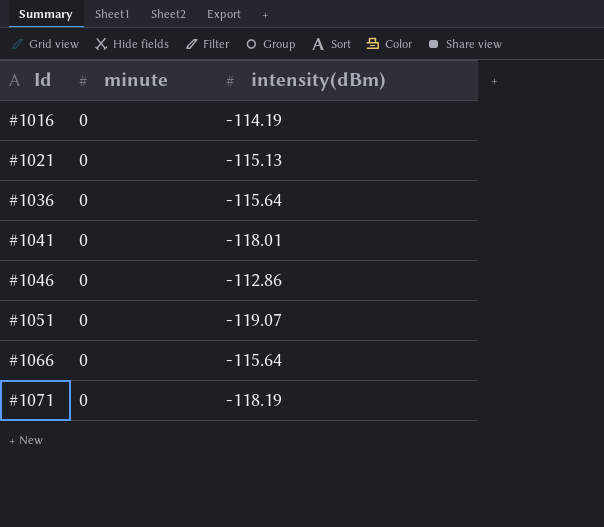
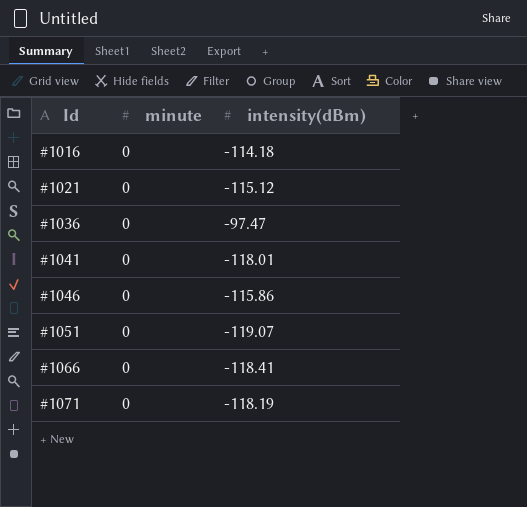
#1016 | intensity(dBm): -114.19 -> -114.18
#1021 | intensity(dBm): -115.13 -> -115.12
#1036 | intensity(dBm): -115.64 -> -97.47
#1046 | intensity(dBm): -112.86 -> -115.86
#1066 | intensity(dBm): -115.64 -> -118.41

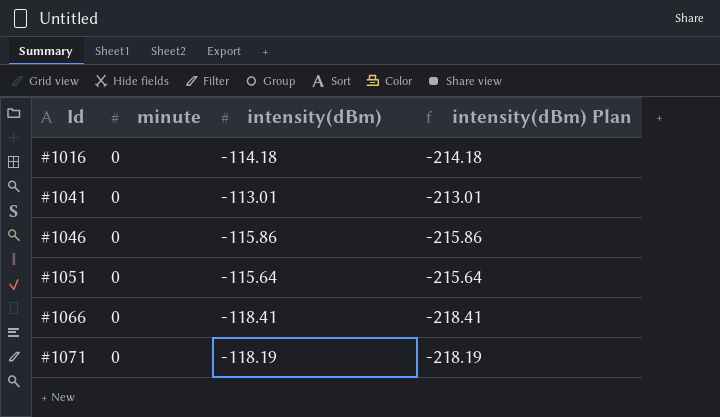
column intensity(dBm) Plan | formula: none -> [intensity(dBm)] - 100
row #1021: 0 | -115.12 -> none
row #1036: 0 | -97.47 -> none
#1041 | intensity(dBm): -118.01 -> -113.01
#1051 | intensity(dBm): -119.07 -> -115.64

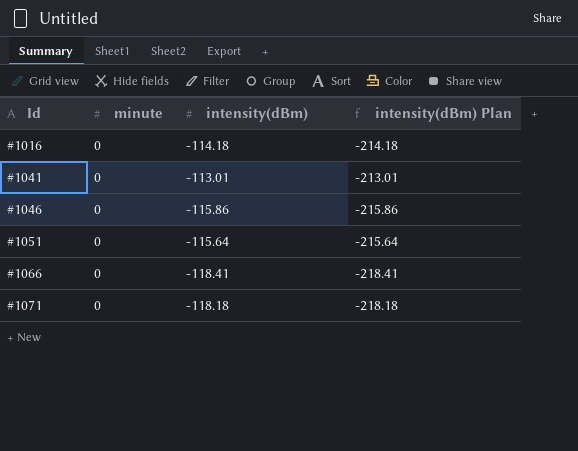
#1071 | intensity(dBm): -118.19 -> -118.18
#1071 | intensity(dBm) Plan: -218.19 -> -218.18

